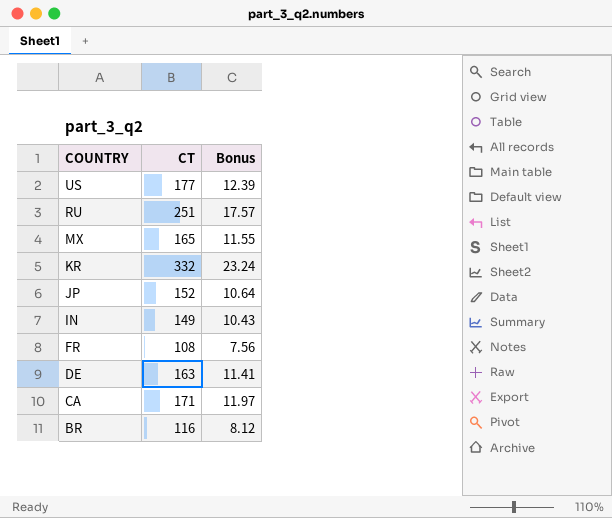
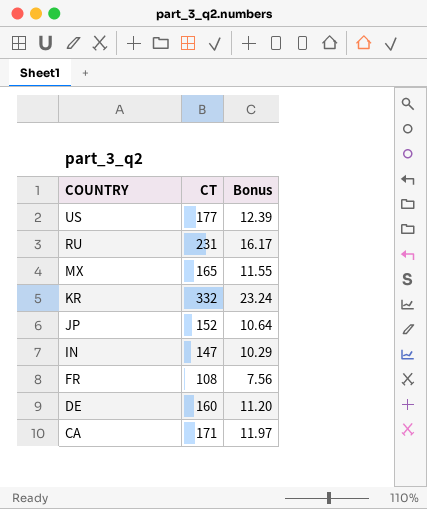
row BR: 116 | 8.12 -> none
RU | CT: 251 -> 231
RU | Bonus: 17.57 -> 16.17
IN | CT: 149 -> 147
IN | Bonus: 10.43 -> 10.29
DE | CT: 163 -> 160
DE | Bonus: 11.41 -> 11.20

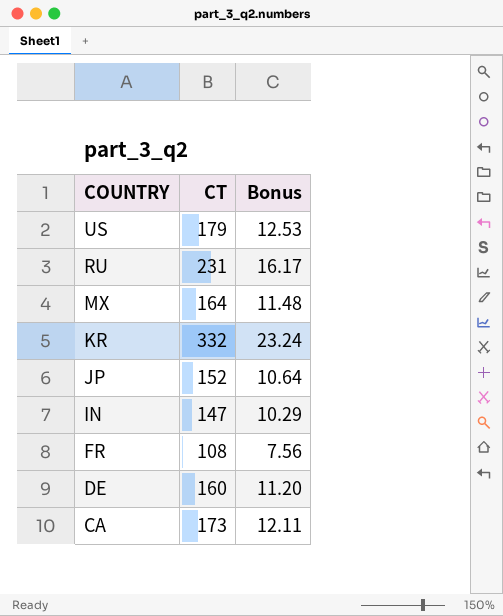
US | CT: 177 -> 179
US | Bonus: 12.39 -> 12.53
MX | CT: 165 -> 164
MX | Bonus: 11.55 -> 11.48
CA | CT: 171 -> 173
CA | Bonus: 11.97 -> 12.11

